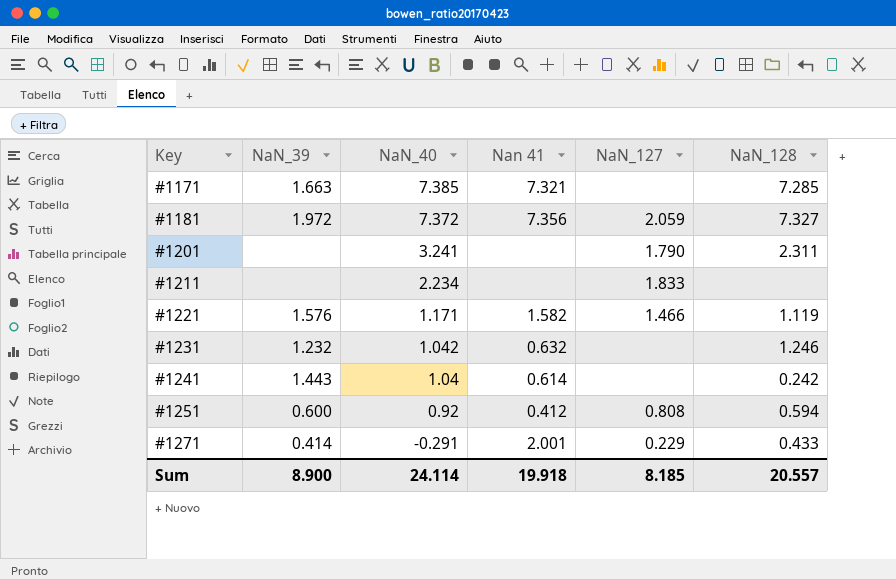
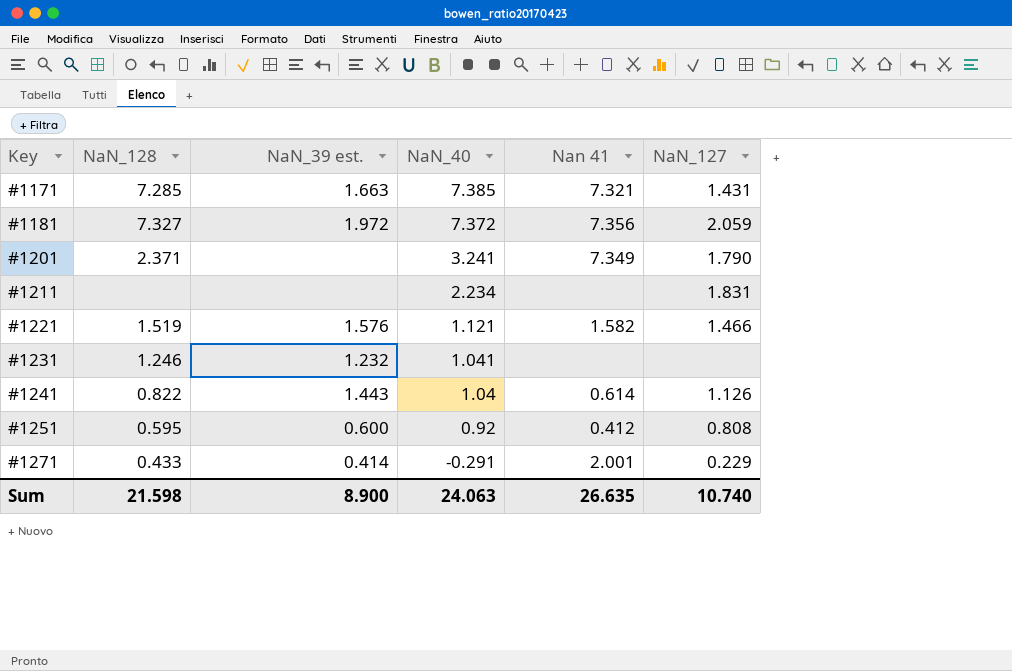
column NaN_128 | position: 6 -> 2
column name: NaN_39 -> NaN_39 est.
#1171 | NaN_127: none -> 1.431
#1201 | NaN_128: 2.311 -> 2.371
#1201 | Nan 41: none -> 7.349
#1211 | NaN_127: 1.833 -> 1.831
#1221 | NaN_128: 1.119 -> 1.519
#1221 | NaN_40: 1.171 -> 1.121
#1231 | NaN_40: 1.042 -> 1.041
#1231 | Nan 41: 0.632 -> none
#1241 | NaN_128: 0.242 -> 0.822
#1241 | NaN_127: none -> 1.126
#1251 | NaN_128: 0.594 -> 0.595
Sum | NaN_128: 20.557 -> 21.598
Sum | NaN_40: 24.114 -> 24.063
Sum | Nan 41: 19.918 -> 26.635
Sum | NaN_127: 8.185 -> 10.740

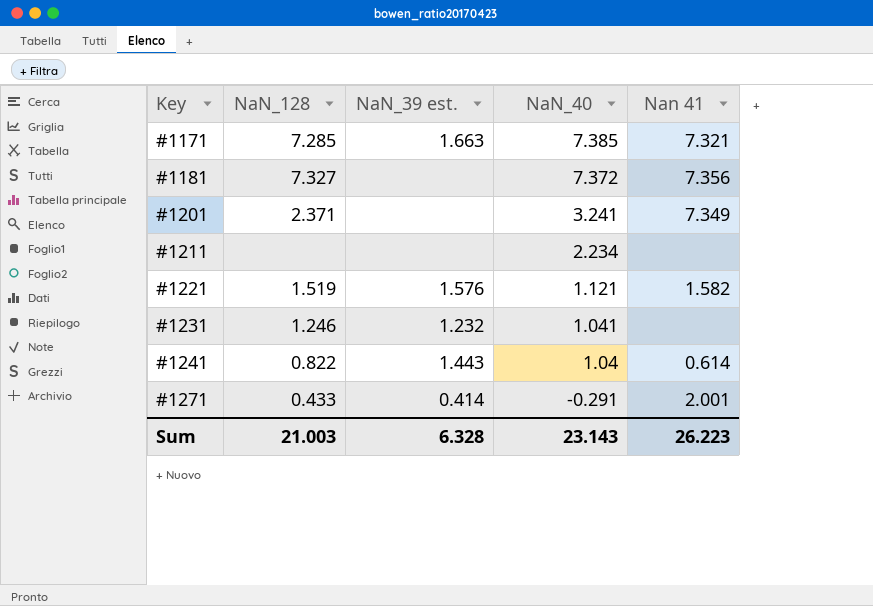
column NaN_127 | position: 6 -> none
row #1251: 0.595 | 0.600 | 0.92 | 0.412 | 0.808 -> none
#1181 | NaN_39 est.: 1.972 -> none
Sum | NaN_128: 21.598 -> 21.003
Sum | NaN_39 est.: 8.900 -> 6.328
Sum | NaN_40: 24.063 -> 23.143
Sum | Nan 41: 26.635 -> 26.223

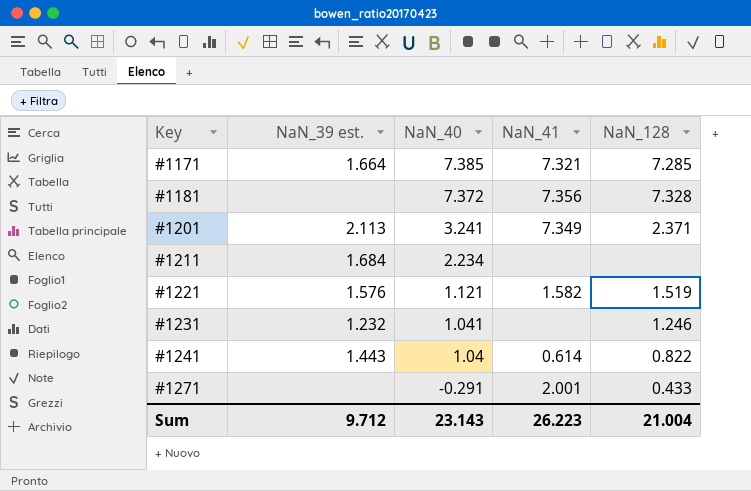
column name: Nan 41 -> NaN_41
column NaN_128 | position: 2 -> 5
#1171 | NaN_39 est.: 1.663 -> 1.664
#1181 | NaN_128: 7.327 -> 7.328
#1201 | NaN_39 est.: none -> 2.113
#1211 | NaN_39 est.: none -> 1.684
#1271 | NaN_39 est.: 0.414 -> none
Sum | NaN_39 est.: 6.328 -> 9.712
Sum | NaN_128: 21.003 -> 21.004

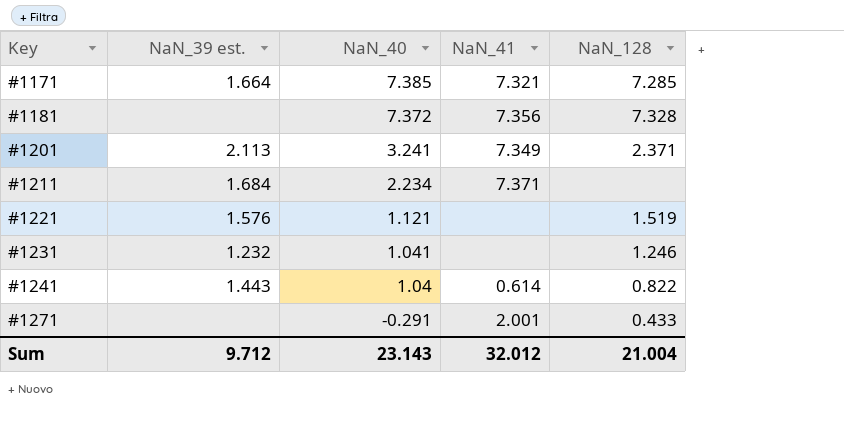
#1211 | NaN_41: none -> 7.371
#1221 | NaN_41: 1.582 -> none
Sum | NaN_41: 26.223 -> 32.012

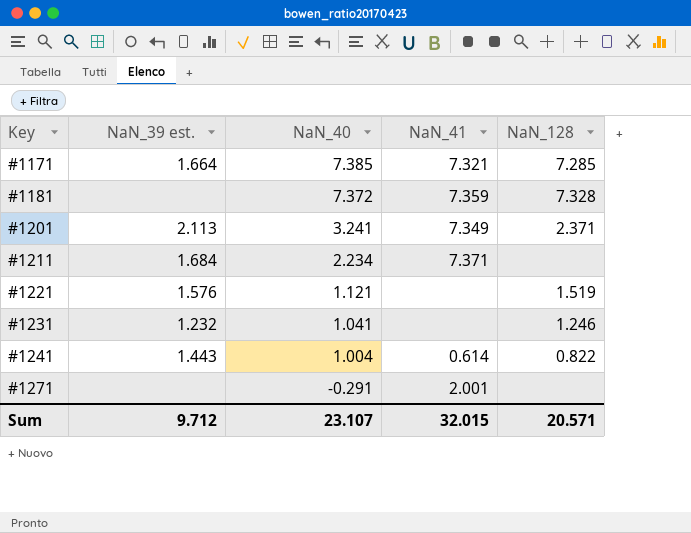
#1181 | NaN_41: 7.356 -> 7.359
#1241 | NaN_40: 1.04 -> 1.004
#1271 | NaN_128: 0.433 -> none
Sum | NaN_40: 23.143 -> 23.107
Sum | NaN_41: 32.012 -> 32.015
Sum | NaN_128: 21.004 -> 20.571

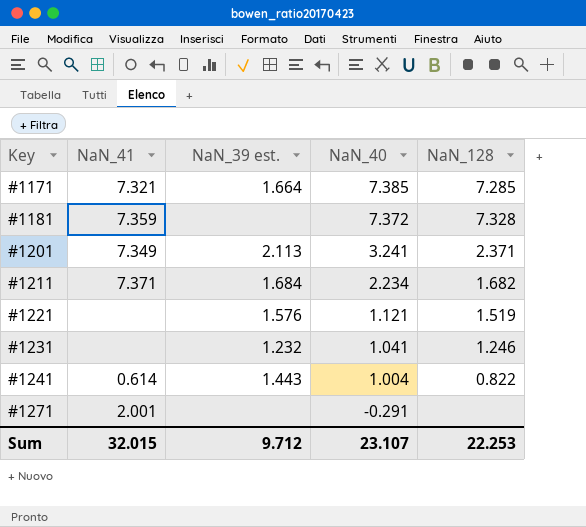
column NaN_41 | position: 4 -> 2
#1211 | NaN_128: none -> 1.682
Sum | NaN_128: 20.571 -> 22.253

